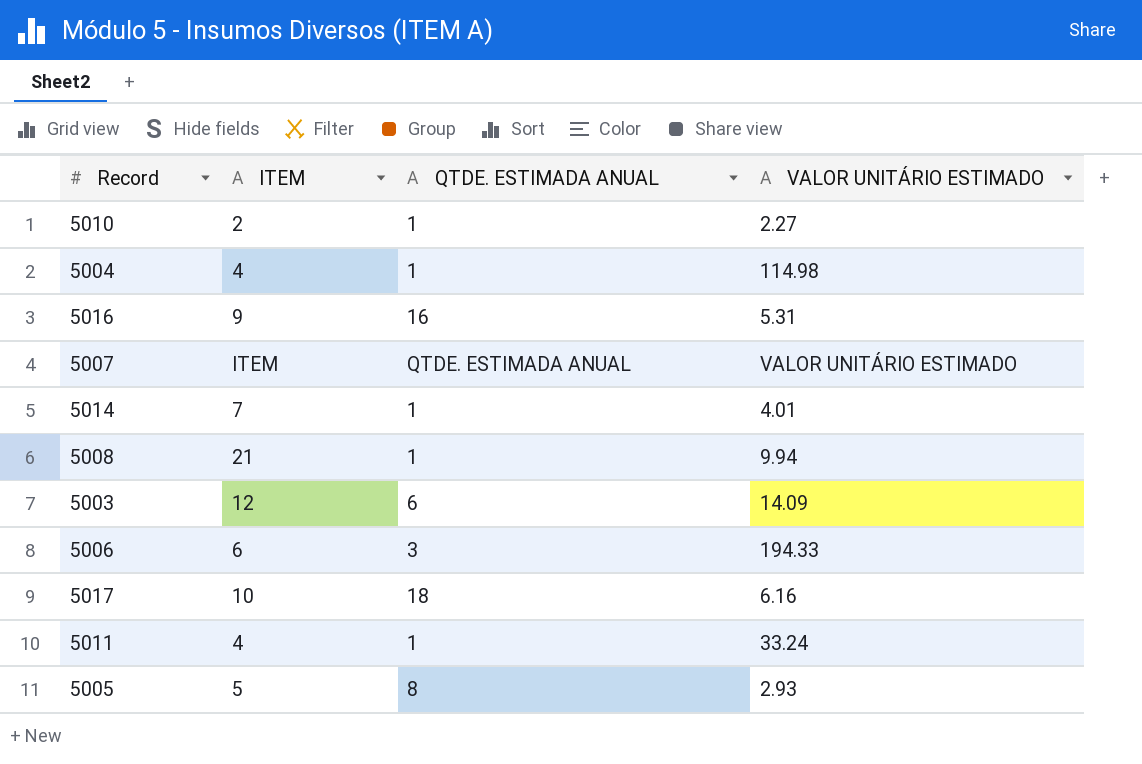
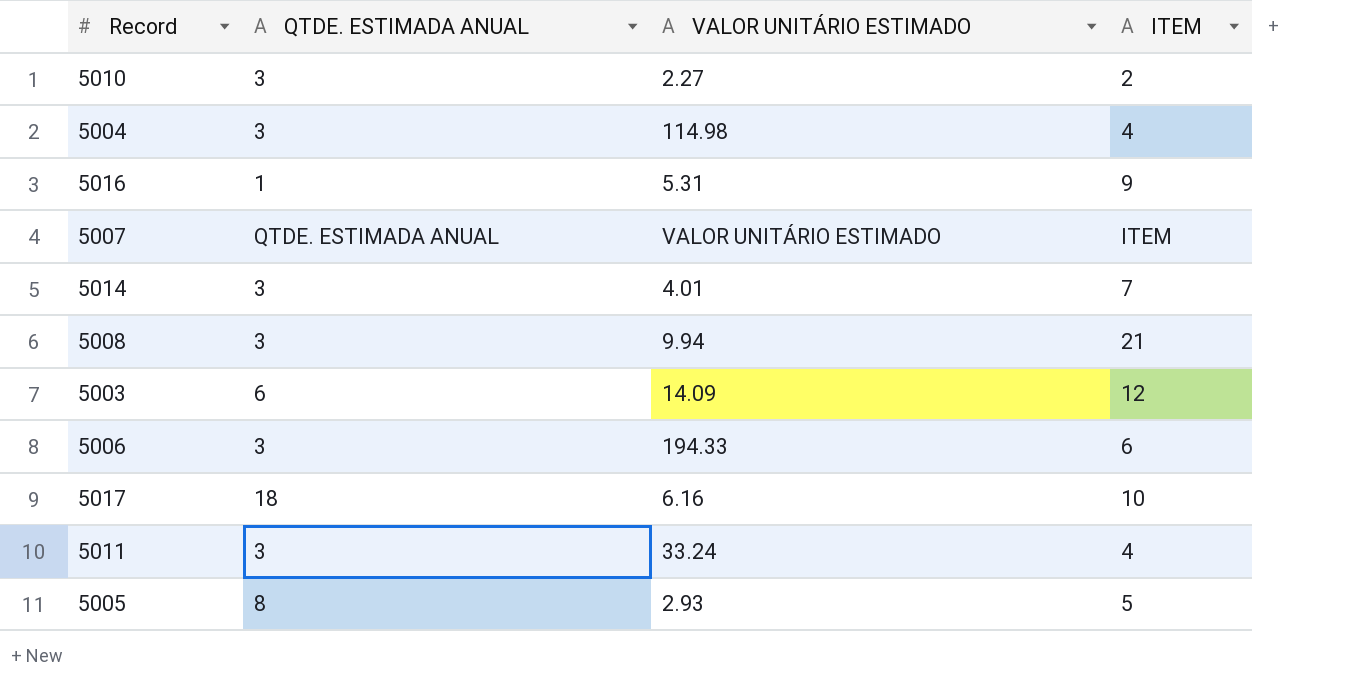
column ITEM | position: 2 -> 4
5010 | QTDE. ESTIMADA ANUAL: 1 -> 3
5004 | QTDE. ESTIMADA ANUAL: 1 -> 3
5016 | QTDE. ESTIMADA ANUAL: 16 -> 1
5014 | QTDE. ESTIMADA ANUAL: 1 -> 3
5008 | QTDE. ESTIMADA ANUAL: 1 -> 3
5011 | QTDE. ESTIMADA ANUAL: 1 -> 3

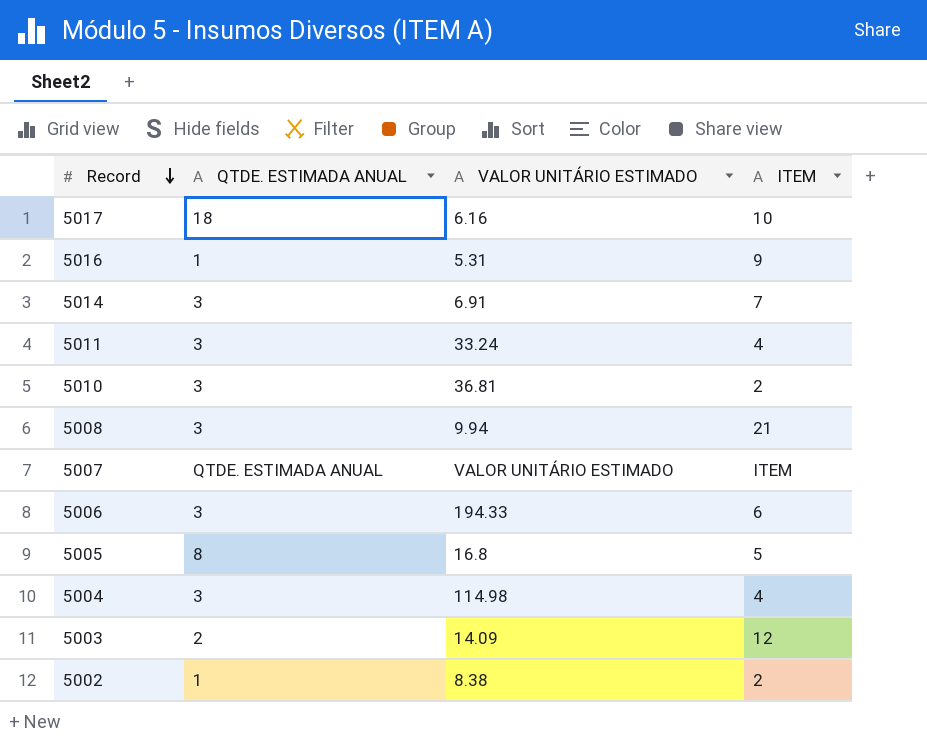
row order: none -> Record descending
5014 | VALOR UNITÁRIO ESTIMADO: 4.01 -> 6.91
5010 | VALOR UNITÁRIO ESTIMADO: 2.27 -> 36.81
5005 | VALOR UNITÁRIO ESTIMADO: 2.93 -> 16.8
5003 | QTDE. ESTIMADA ANUAL: 6 -> 2
row 5002: none -> 1 | 8.38 | 2

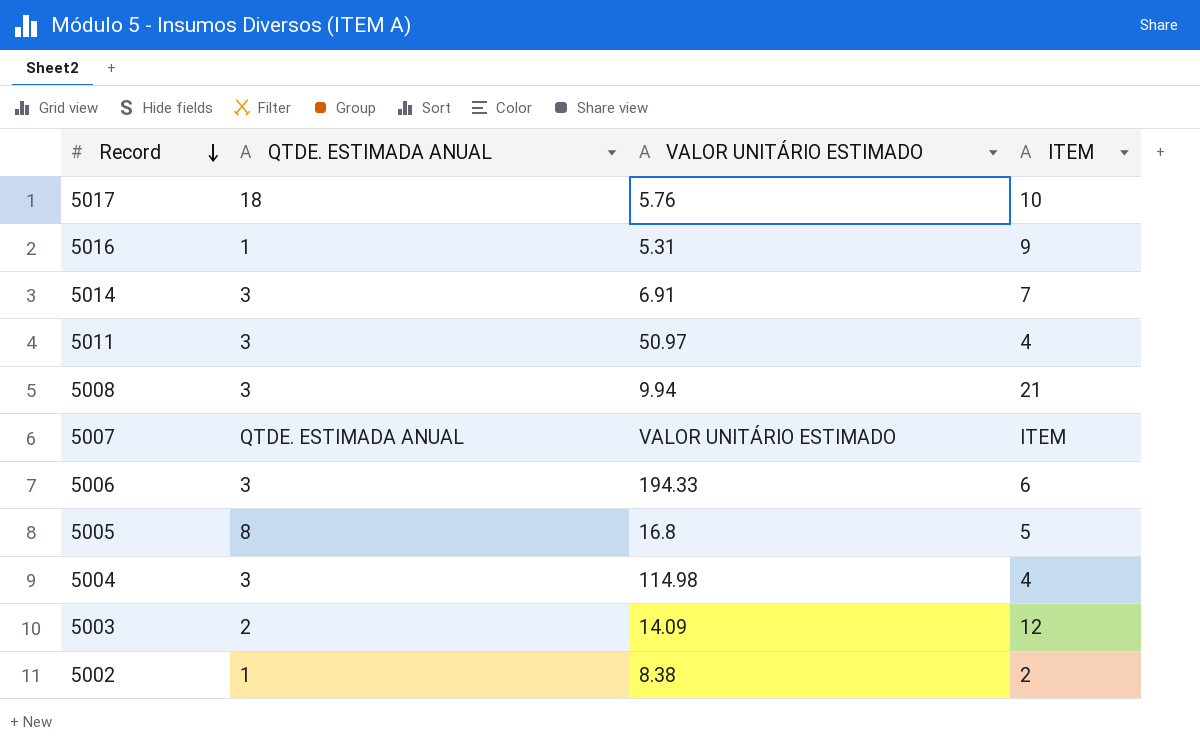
row 5010: 3 | 36.81 | 2 -> none
5017 | VALOR UNITÁRIO ESTIMADO: 6.16 -> 5.76
5011 | VALOR UNITÁRIO ESTIMADO: 33.24 -> 50.97

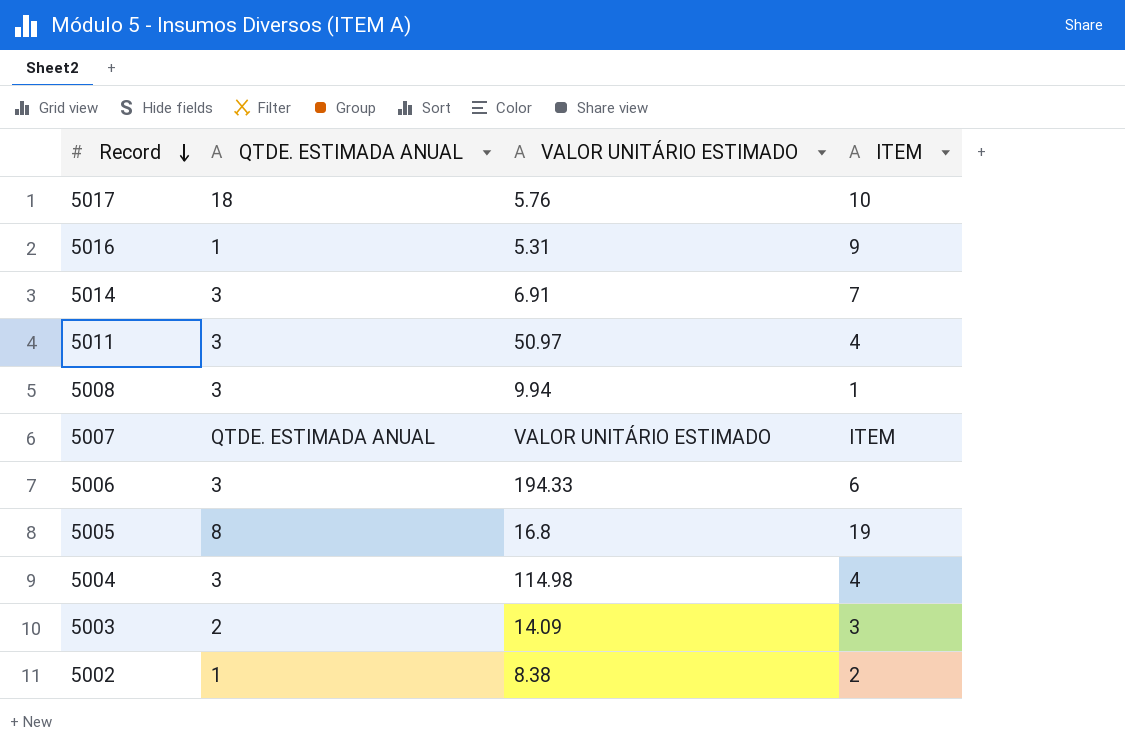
5008 | ITEM: 21 -> 1
5005 | ITEM: 5 -> 19
5003 | ITEM: 12 -> 3

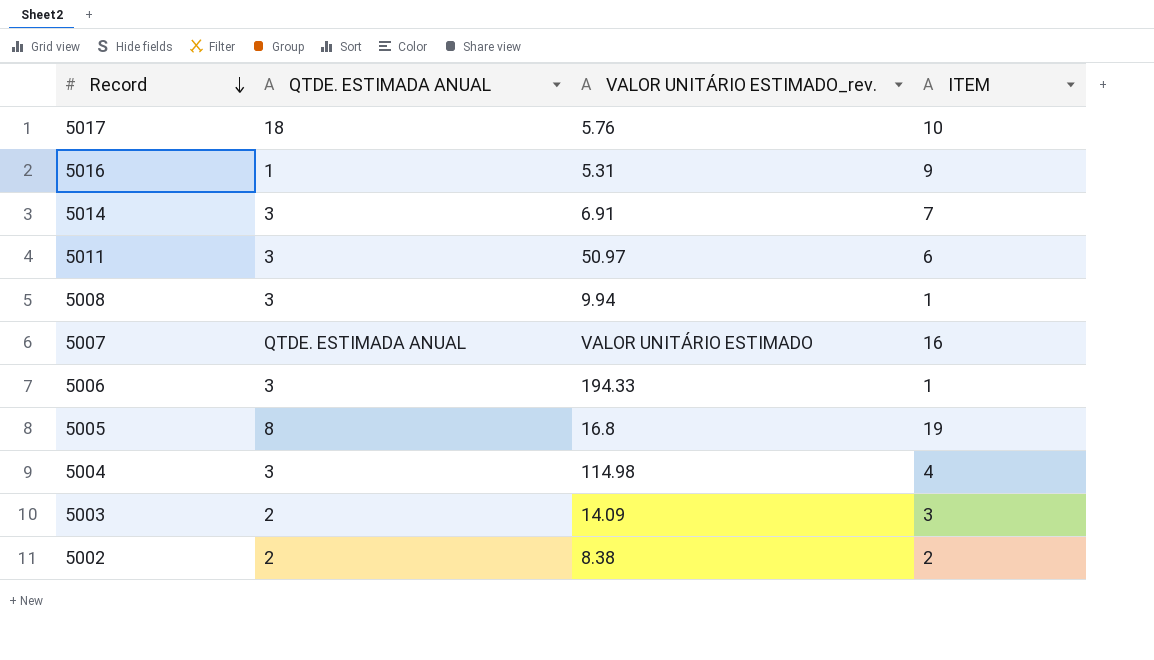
column name: VALOR UNITÁRIO ESTIMADO -> VALOR UNITÁRIO ESTIMADO_rev.
5011 | ITEM: 4 -> 6
5007 | ITEM: ITEM -> 16
5006 | ITEM: 6 -> 1
5002 | QTDE. ESTIMADA ANUAL: 1 -> 2

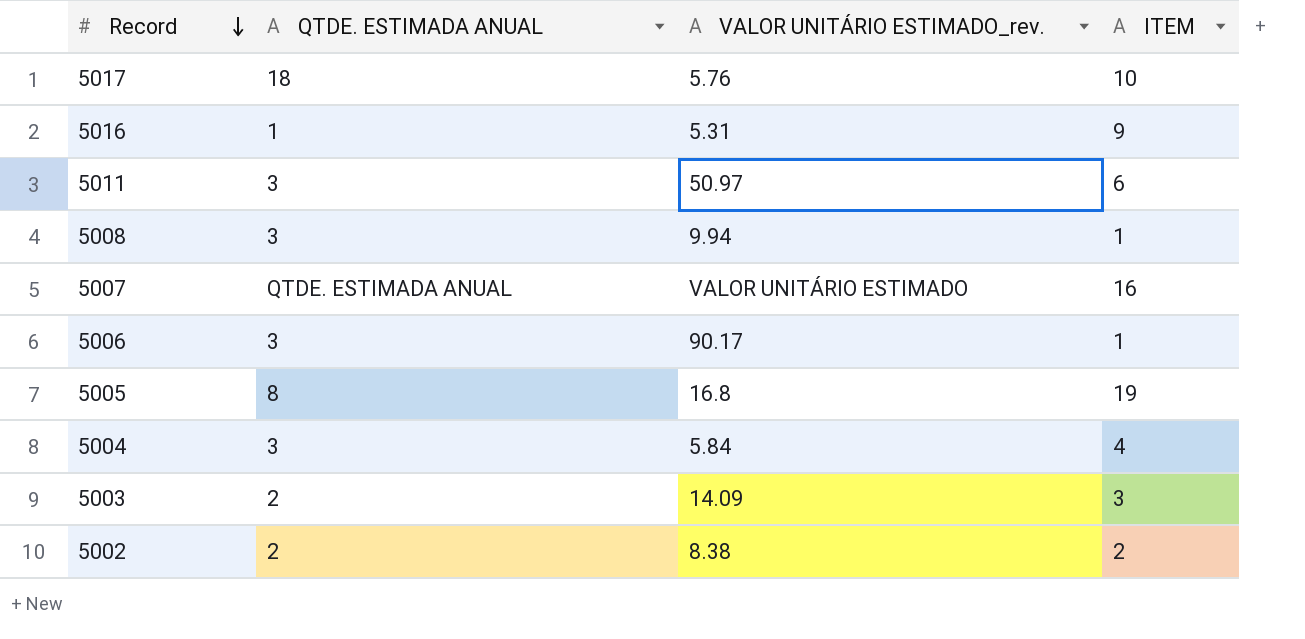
row 5014: 3 | 6.91 | 7 -> none
5006 | VALOR UNITÁRIO ESTIMADO_rev.: 194.33 -> 90.17
5004 | VALOR UNITÁRIO ESTIMADO_rev.: 114.98 -> 5.84

